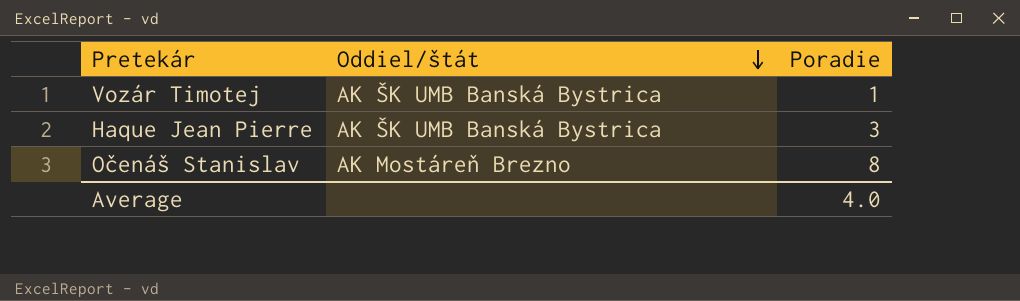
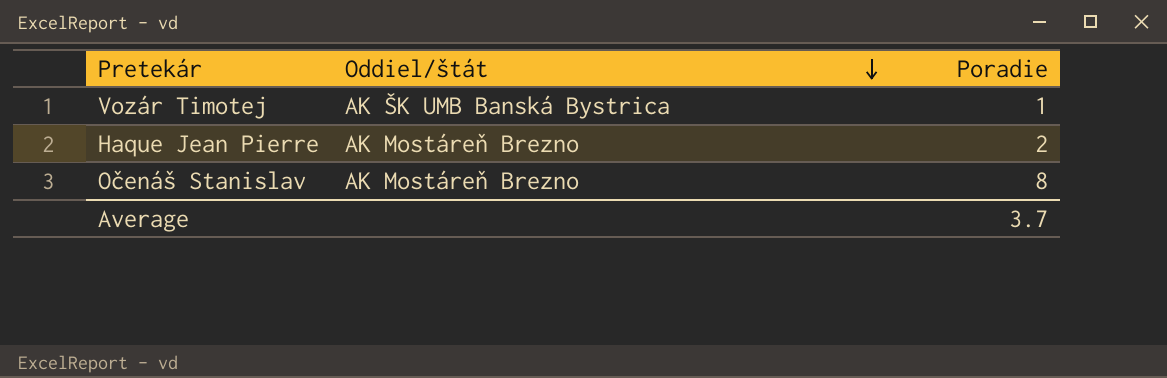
Haque Jean Pierre | Oddiel/štát: AK ŠK UMB Banská Bystrica -> AK Mostáreň Brezno
Haque Jean Pierre | Poradie: 3 -> 2
Average | Poradie: 4.0 -> 3.7

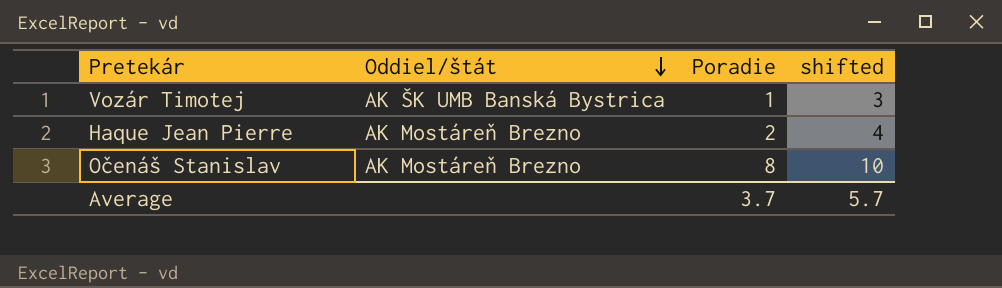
column shifted | formula: none -> [Poradie] + 2

